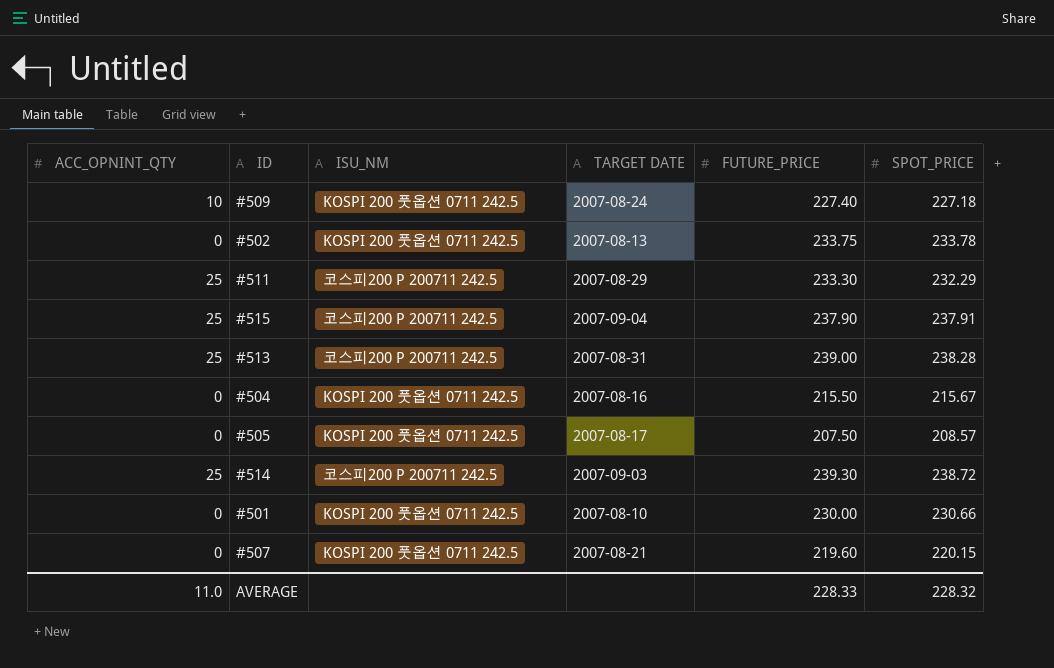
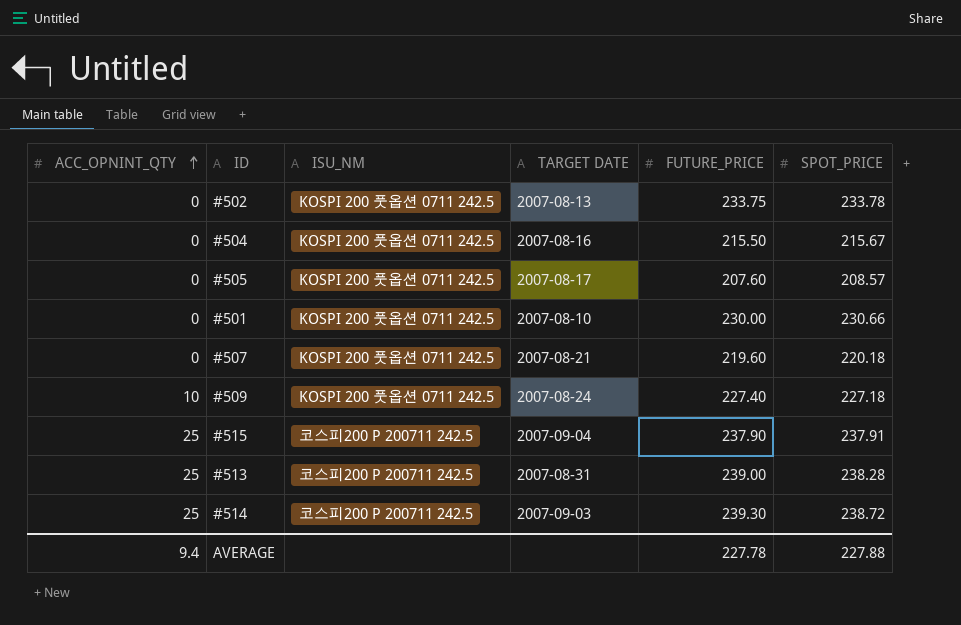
row order: none -> ACC_OPNINT_QTY ascending
row #511: 25 | 코스피200 P 200711 242.5 | 2007-08-29 | 233.30 | 232.29 -> none
#505 | FUTURE_PRICE: 207.50 -> 207.60
#507 | SPOT_PRICE: 220.15 -> 220.18
AVERAGE | ACC_OPNINT_QTY: 11.0 -> 9.4
AVERAGE | FUTURE_PRICE: 228.33 -> 227.78
AVERAGE | SPOT_PRICE: 228.32 -> 227.88

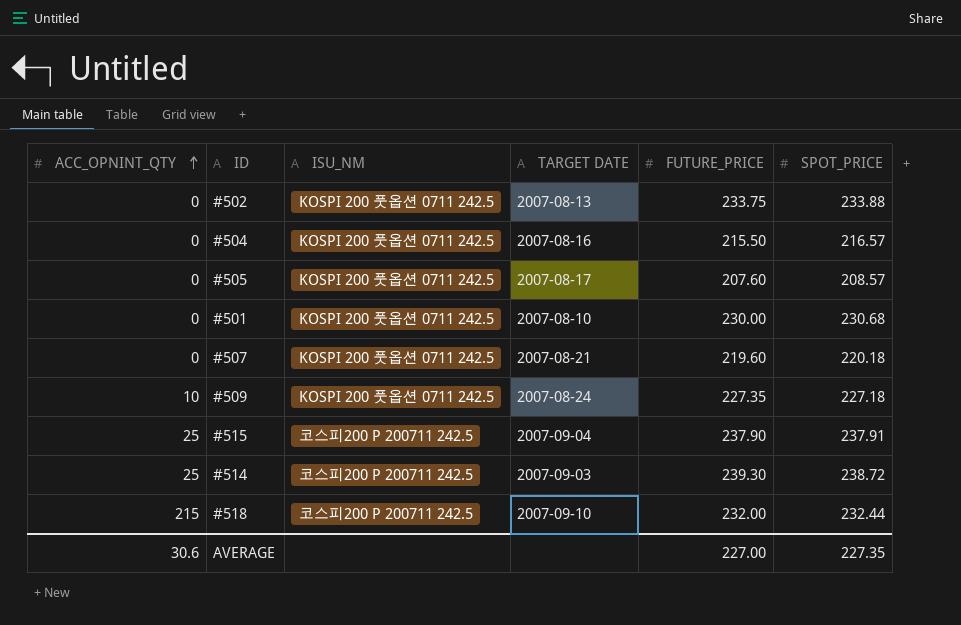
row #513: 25 | 코스피200 P 200711 242.5 | 2007-08-31 | 239.00 | 238.28 -> none
#502 | SPOT_PRICE: 233.78 -> 233.88
#504 | SPOT_PRICE: 215.67 -> 216.57
#501 | SPOT_PRICE: 230.66 -> 230.68
#509 | FUTURE_PRICE: 227.40 -> 227.35
row #518: none -> 215 | 코스피200 P 200711 242.5 | 2007-09-10 | 232.00 | 232.44
AVERAGE | ACC_OPNINT_QTY: 9.4 -> 30.6
AVERAGE | FUTURE_PRICE: 227.78 -> 227.00
AVERAGE | SPOT_PRICE: 227.88 -> 227.35

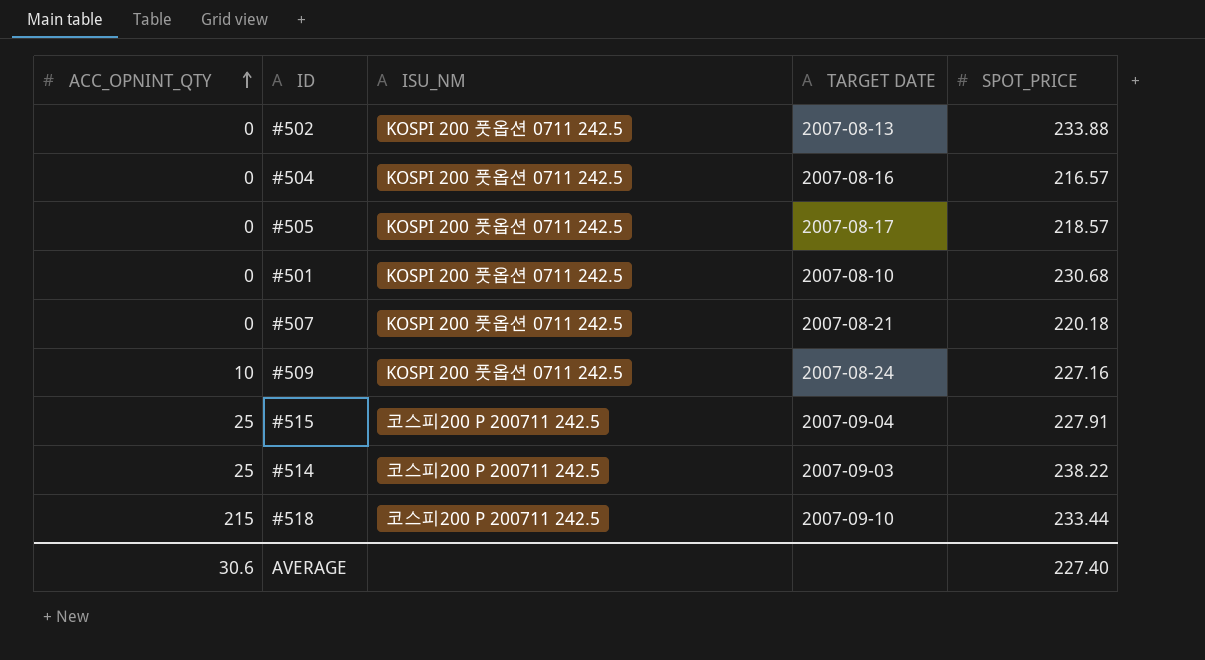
column FUTURE_PRICE | position: 5 -> none
#505 | SPOT_PRICE: 208.57 -> 218.57
#509 | SPOT_PRICE: 227.18 -> 227.16
#515 | SPOT_PRICE: 237.91 -> 227.91
#514 | SPOT_PRICE: 238.72 -> 238.22
#518 | SPOT_PRICE: 232.44 -> 233.44
AVERAGE | SPOT_PRICE: 227.35 -> 227.40

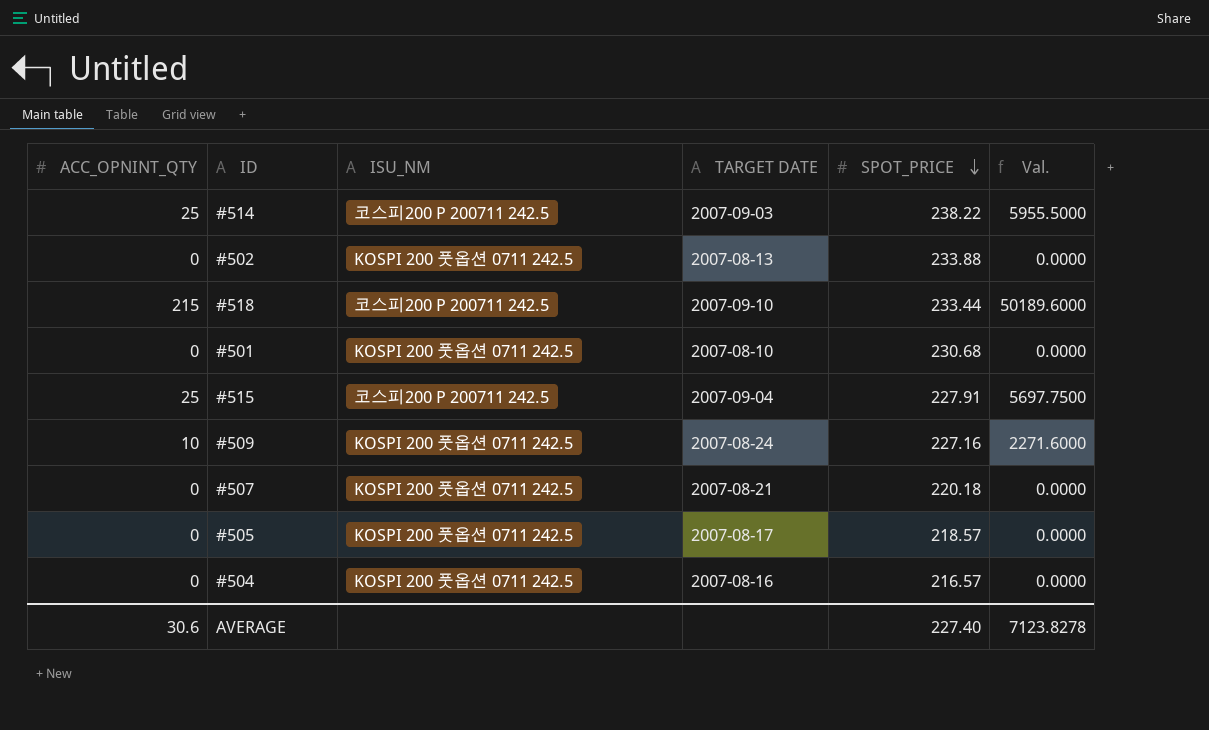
row order: ACC_OPNINT_QTY ascending -> SPOT_PRICE descending
column Val. | formula: none -> [ACC_OPNINT_QTY] * [SPOT_PRICE]

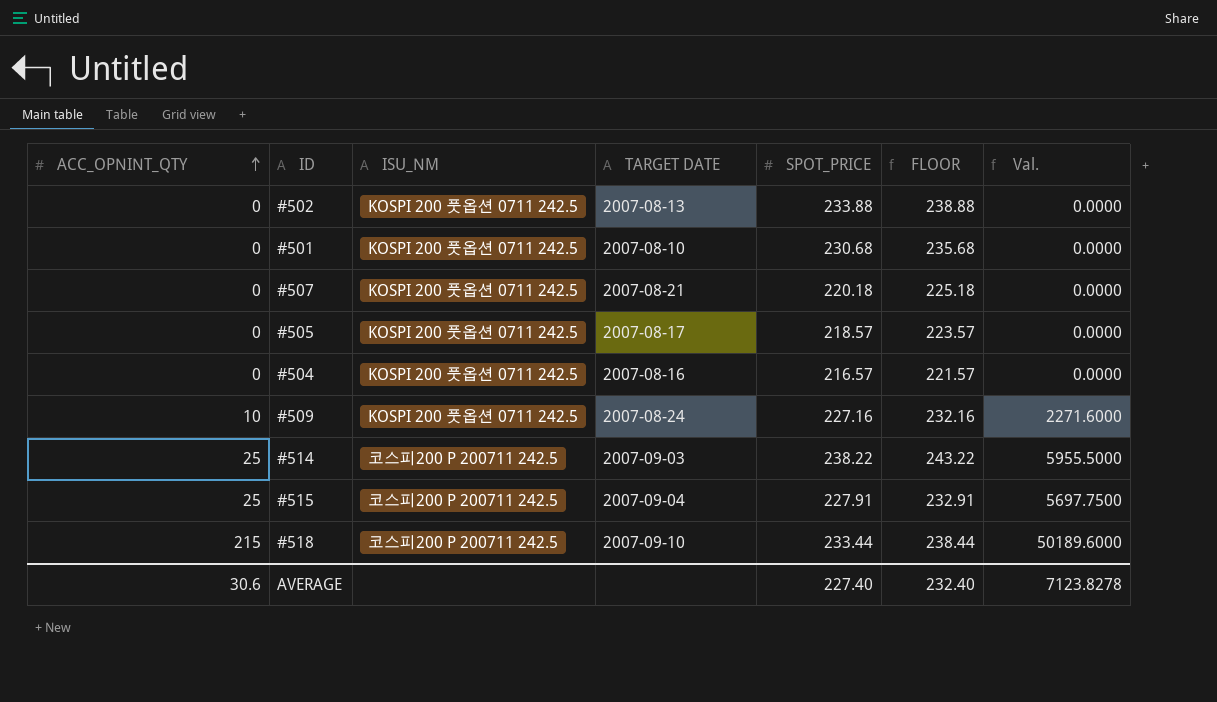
row order: SPOT_PRICE descending -> ACC_OPNINT_QTY ascending
column FLOOR | formula: none -> [SPOT_PRICE] + 5

